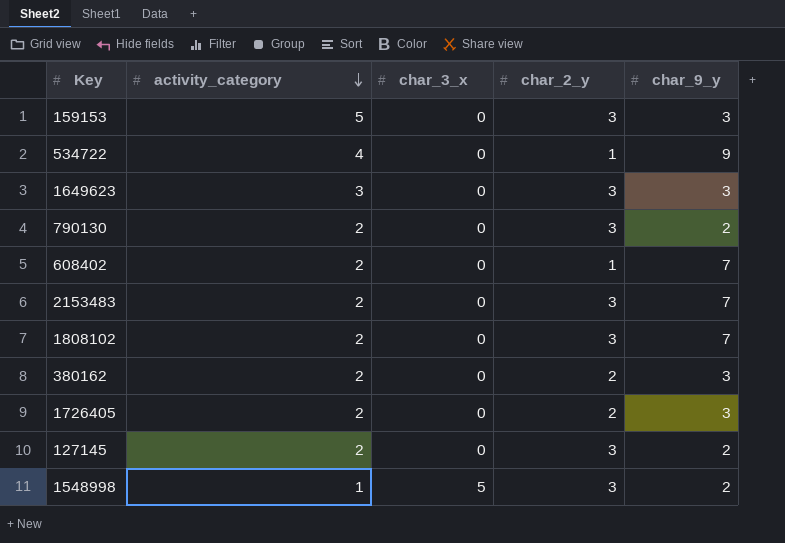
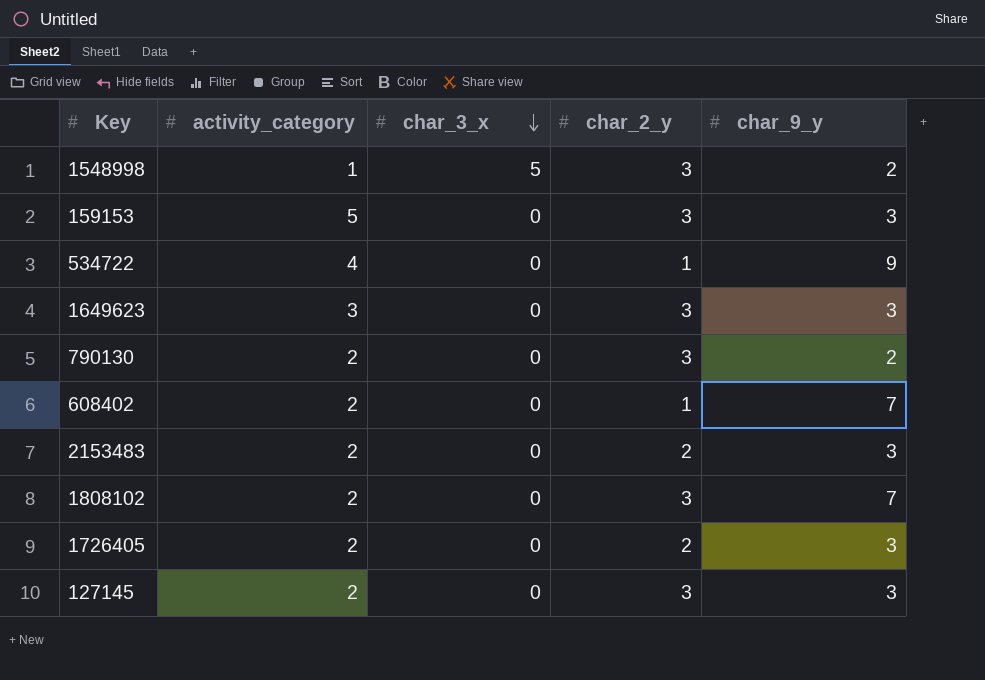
row order: activity_category descending -> char_3_x descending
row 380162: 2 | 0 | 2 | 3 -> none
2153483 | char_2_y: 3 -> 2
2153483 | char_9_y: 7 -> 3
127145 | char_9_y: 2 -> 3

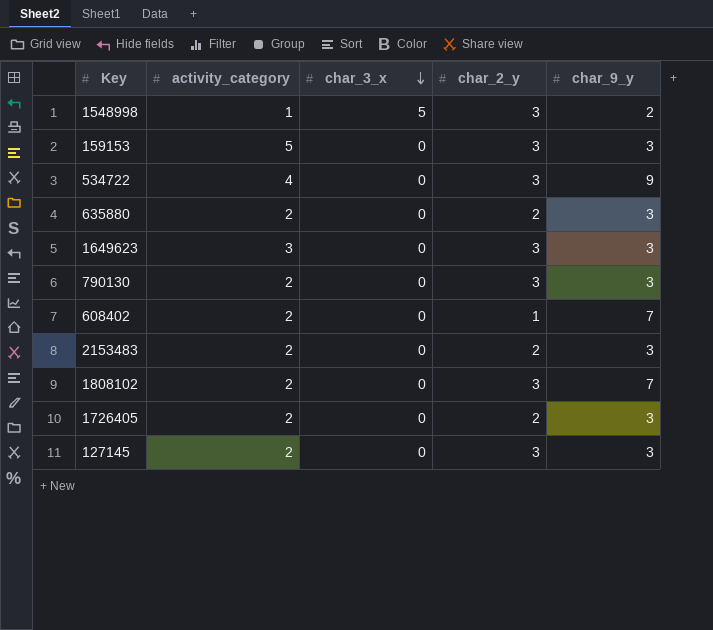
534722 | char_2_y: 1 -> 3
row 635880: none -> 2 | 0 | 2 | 3
790130 | char_9_y: 2 -> 3

